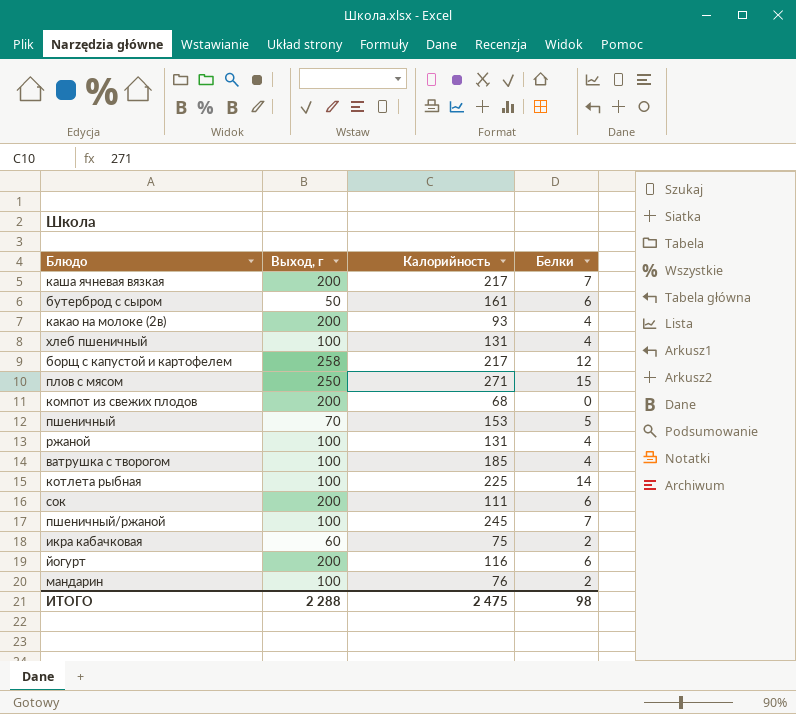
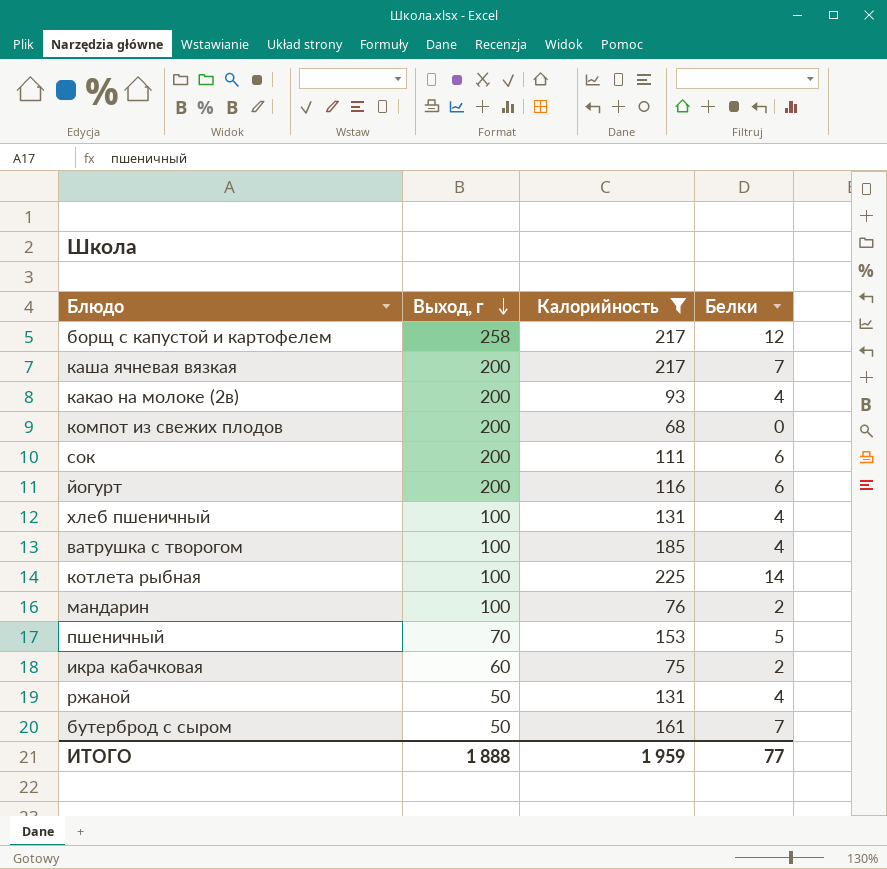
filter: none -> Калорийность <= 225
row order: none -> Выход, г descending
ржаной | Выход, г: 100 -> 50
бутерброд с сыром | Белки: 6 -> 7
ИТОГО | Выход, г: 2 288 -> 1 888
ИТОГО | Калорийность: 2 475 -> 1 959
ИТОГО | Белки: 98 -> 77

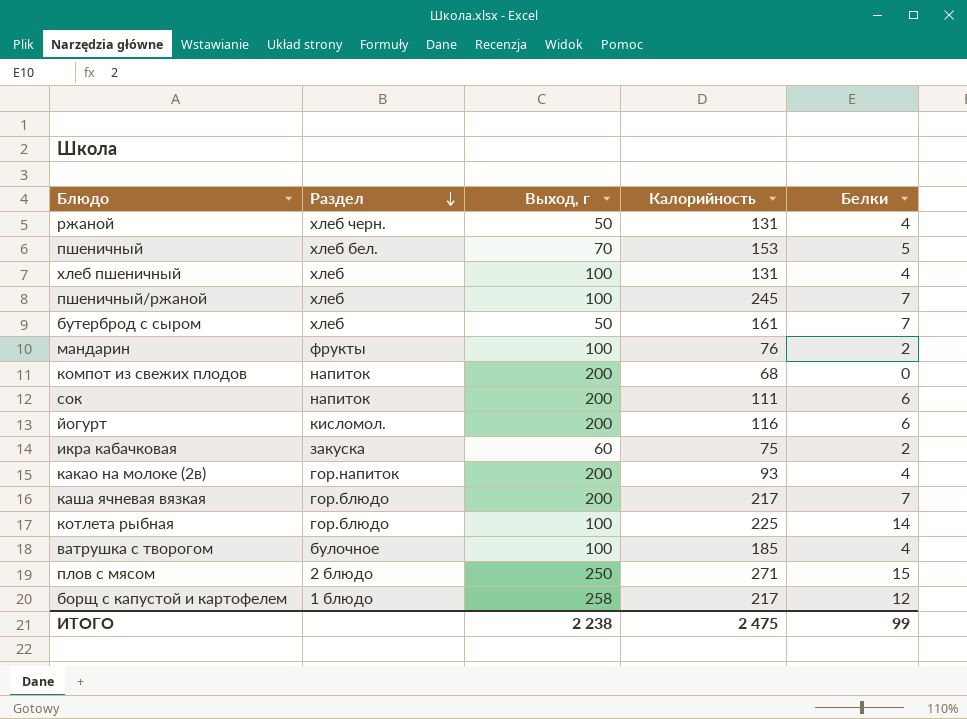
filter: Калорийность <= 225 -> none
row order: Выход, г descending -> Раздел descending
column Раздел | position: none -> 2
ИТОГО | Выход, г: 1 888 -> 2 238
ИТОГО | Калорийность: 1 959 -> 2 475
ИТОГО | Белки: 77 -> 99

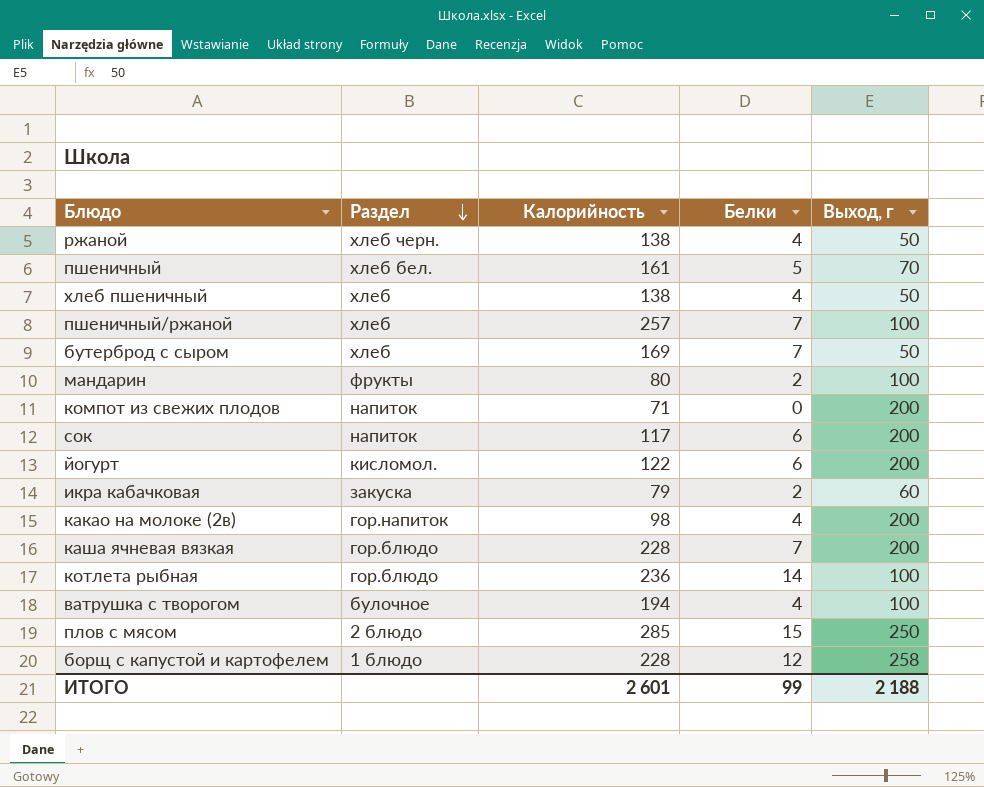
column Выход, г | position: 3 -> 5
ржаной | Калорийность: 131 -> 138
пшеничный | Калорийность: 153 -> 161
хлеб пшеничный | Калорийность: 131 -> 138
хлеб пшеничный | Выход, г: 100 -> 50
пшеничный/ржаной | Калорийность: 245 -> 257
бутерброд с сыром | Калорийность: 161 -> 169
мандарин | Калорийность: 76 -> 80
компот из свежих плодов | Калорийность: 68 -> 71
сок | Калорийность: 111 -> 117
йогурт | Калорийность: 116 -> 122
икра кабачковая | Калорийность: 75 -> 79
какао на молоке (2в) | Калорийность: 93 -> 98
каша ячневая вязкая | Калорийность: 217 -> 228
котлета рыбная | Калорийность: 225 -> 236
ватрушка с творогом | Калорийность: 185 -> 194
плов с мясом | Калорийность: 271 -> 285
борщ с капустой и картофелем | Калорийность: 217 -> 228
ИТОГО | Калорийность: 2 475 -> 2 601
ИТОГО | Выход, г: 2 238 -> 2 188

